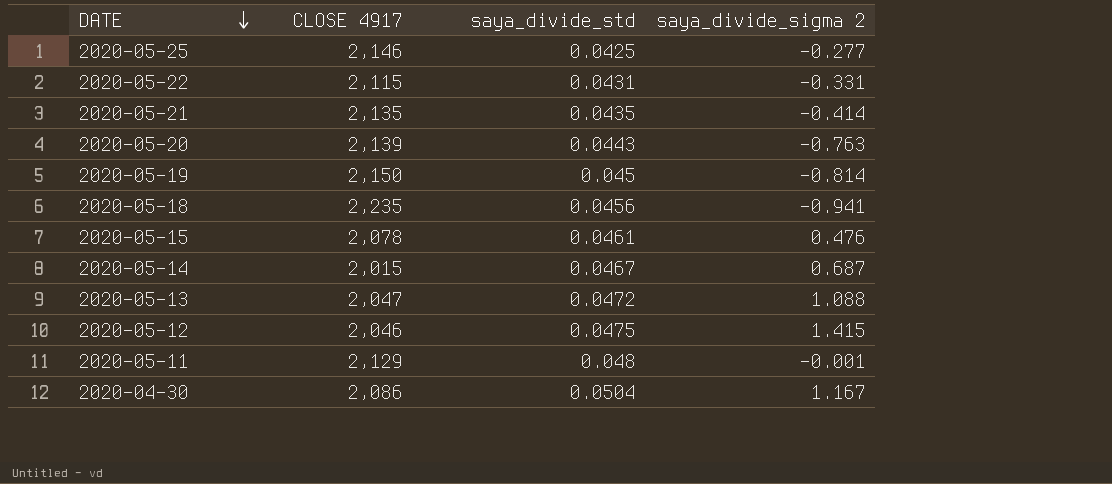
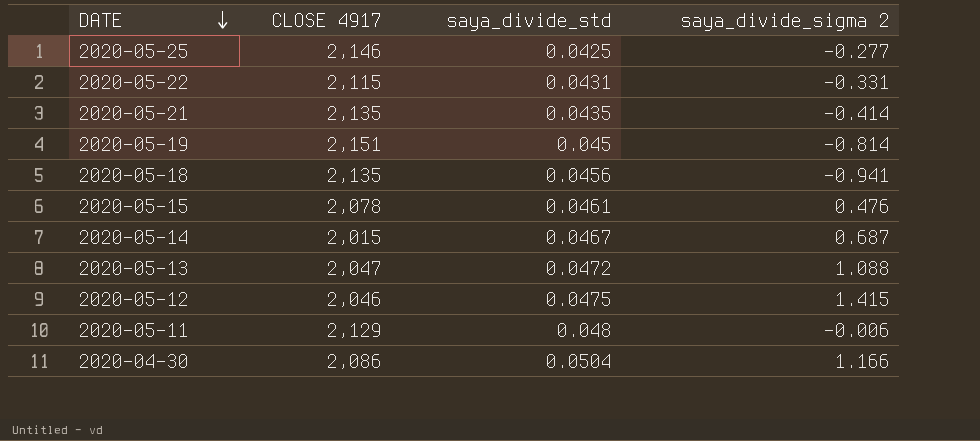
row 2020-05-20: 2,139 | 0.0443 | -0.763 -> none
2020-05-19 | CLOSE 4917: 2,150 -> 2,151
2020-05-18 | CLOSE 4917: 2,235 -> 2,135
2020-05-11 | saya_divide_sigma 2: -0.001 -> -0.006
2020-04-30 | saya_divide_sigma 2: 1.167 -> 1.166

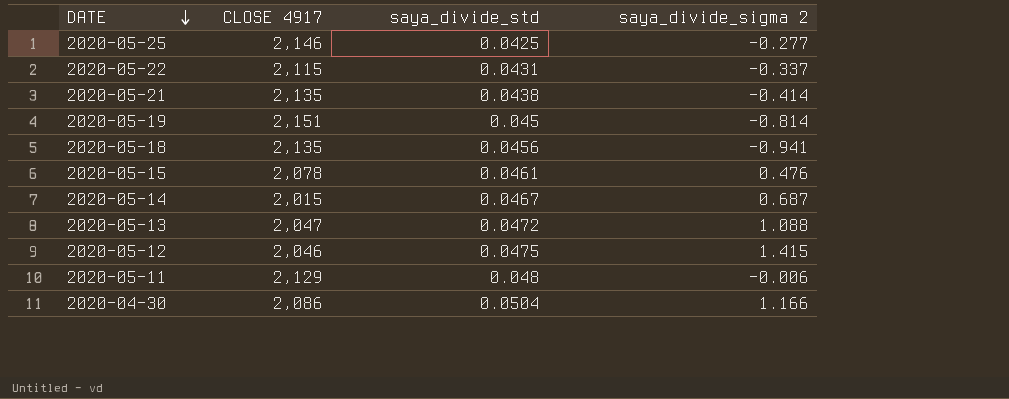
2020-05-22 | saya_divide_sigma 2: -0.331 -> -0.337
2020-05-21 | saya_divide_std: 0.0435 -> 0.0438

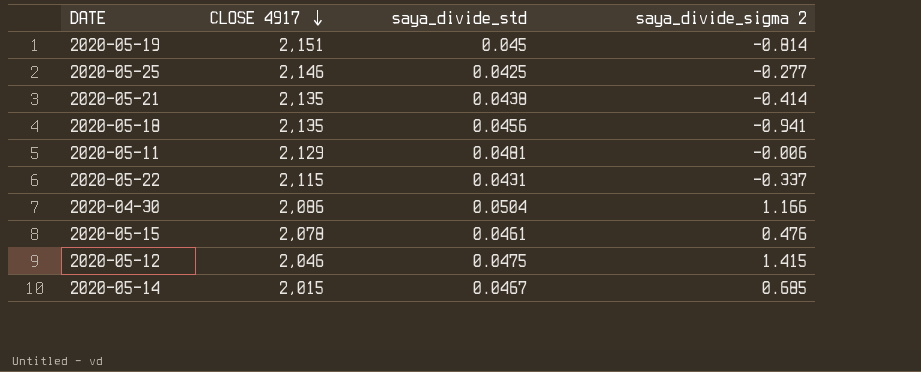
row order: DATE descending -> CLOSE 4917 descending
row 2020-05-13: 2,047 | 0.0472 | 1.088 -> none
2020-05-11 | saya_divide_std: 0.048 -> 0.0481
2020-05-14 | saya_divide_sigma 2: 0.687 -> 0.685

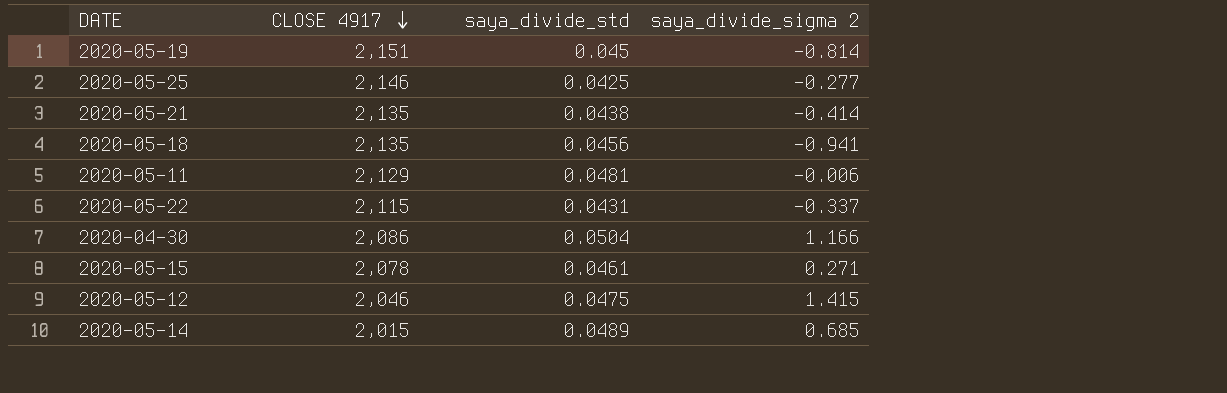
2020-05-15 | saya_divide_sigma 2: 0.476 -> 0.271
2020-05-14 | saya_divide_std: 0.0467 -> 0.0489

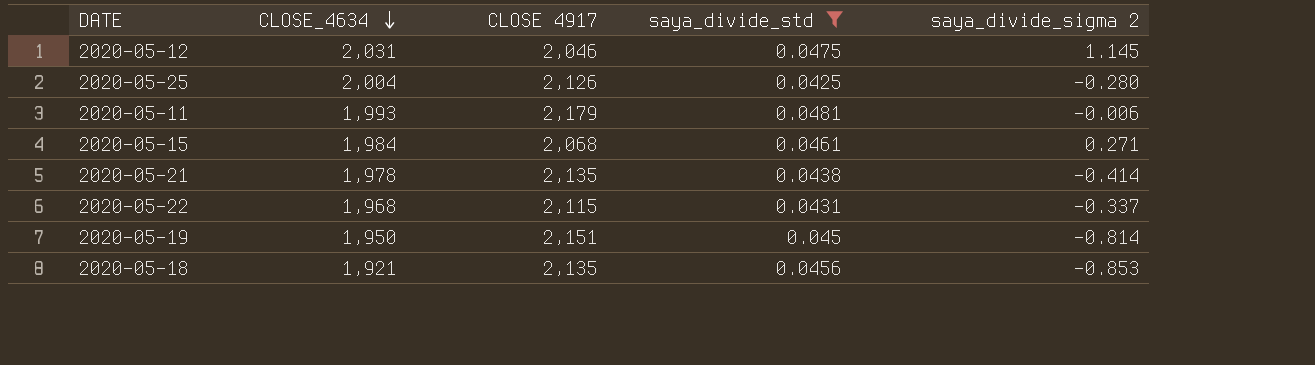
filter: none -> saya_divide_std <= 0.0481
row order: CLOSE 4917 descending -> CLOSE_4634 descending
column CLOSE_4634 | position: none -> 2
2020-05-12 | saya_divide_sigma 2: 1.415 -> 1.145
2020-05-25 | CLOSE 4917: 2,146 -> 2,126
2020-05-25 | saya_divide_sigma 2: -0.277 -> -0.280
2020-05-11 | CLOSE 4917: 2,129 -> 2,179
2020-05-15 | CLOSE 4917: 2,078 -> 2,068
2020-05-18 | saya_divide_sigma 2: -0.941 -> -0.853

